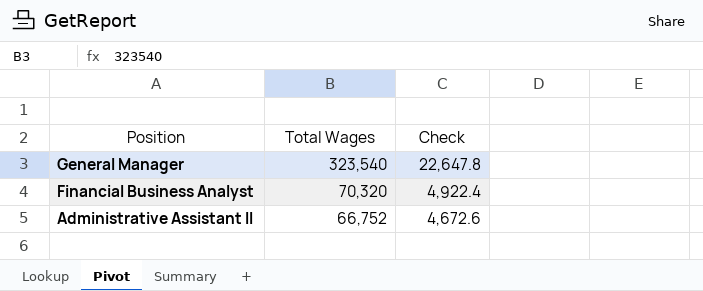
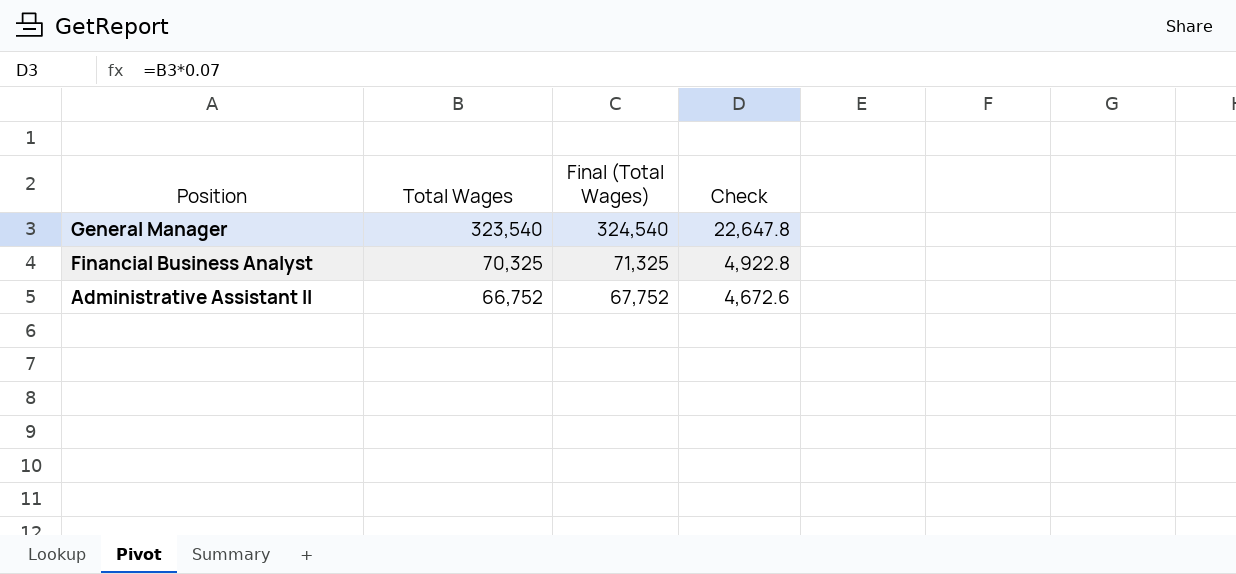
column Final (Total Wages) | formula: none -> [Total Wages] + 1000
Financial Business Analyst | Total Wages: 70,320 -> 70,325
Financial Business Analyst | Check: 4,922.4 -> 4,922.8

